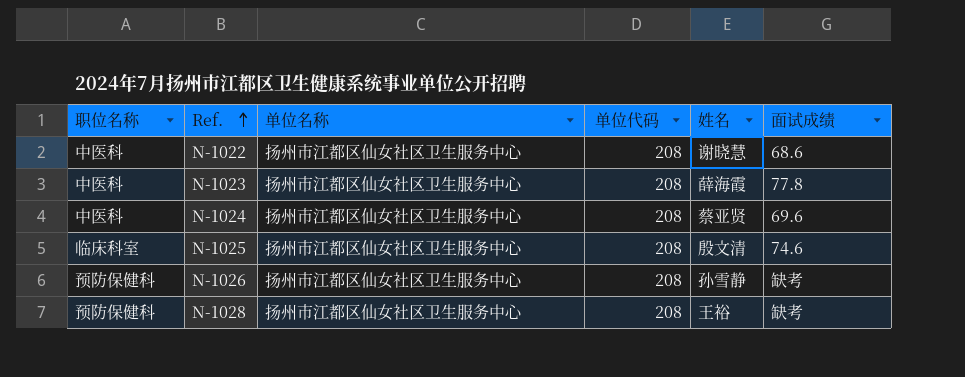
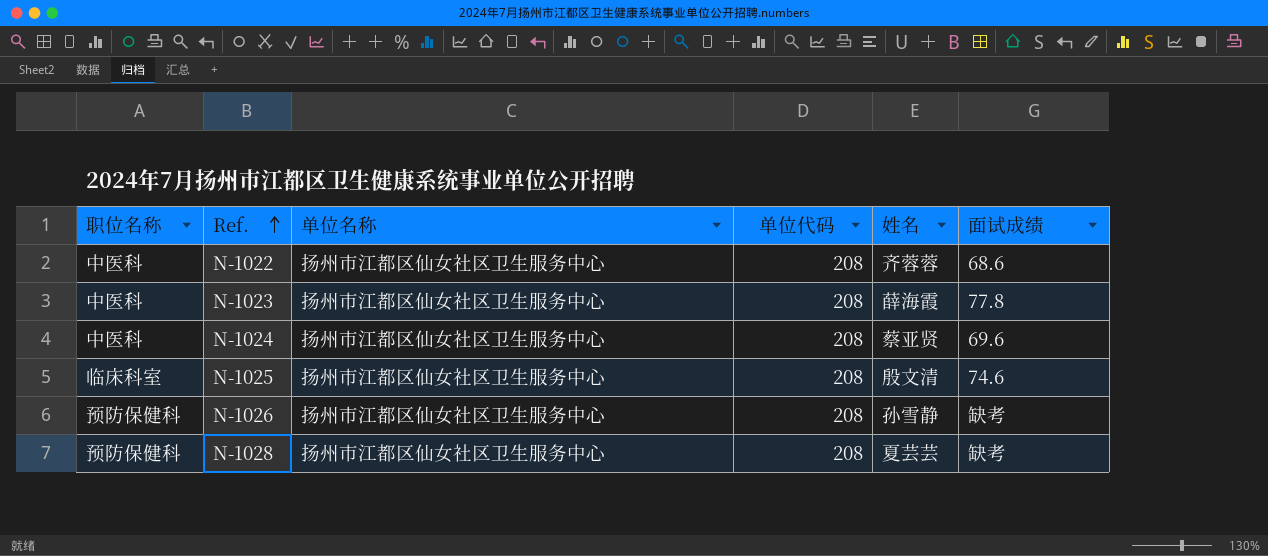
N-1022 | 姓名: 谢晓慧 -> 齐蓉蓉
N-1028 | 姓名: 王裕 -> 夏芸芸

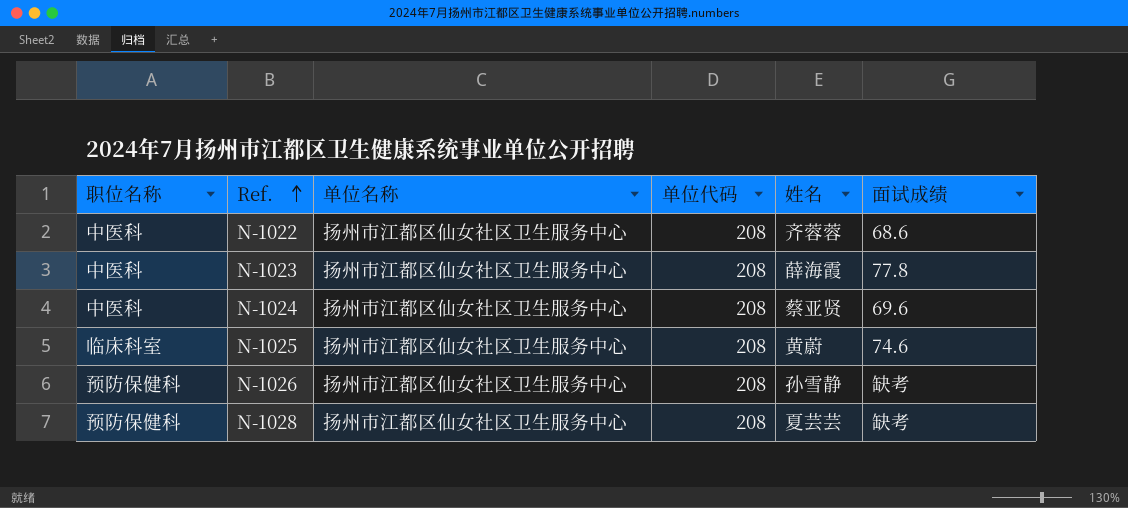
N-1025 | 姓名: 殷文清 -> 黄蔚

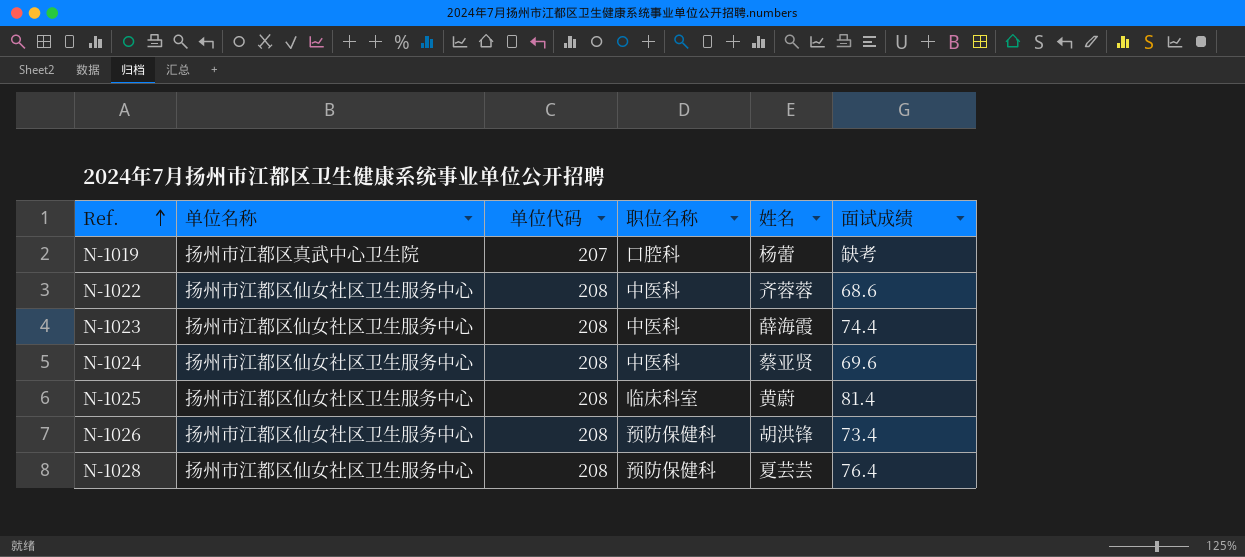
column 职位名称 | position: 1 -> 4
row N-1019: none -> 扬州市江都区真武中心卫生院 | 207 | 口腔科 | 杨蕾 | 缺考
N-1023 | 面试成绩: 77.8 -> 74.4
N-1025 | 面试成绩: 74.6 -> 81.4
N-1026 | 姓名: 孙雪静 -> 胡洪锋
N-1026 | 面试成绩: 缺考 -> 73.4
N-1028 | 面试成绩: 缺考 -> 76.4

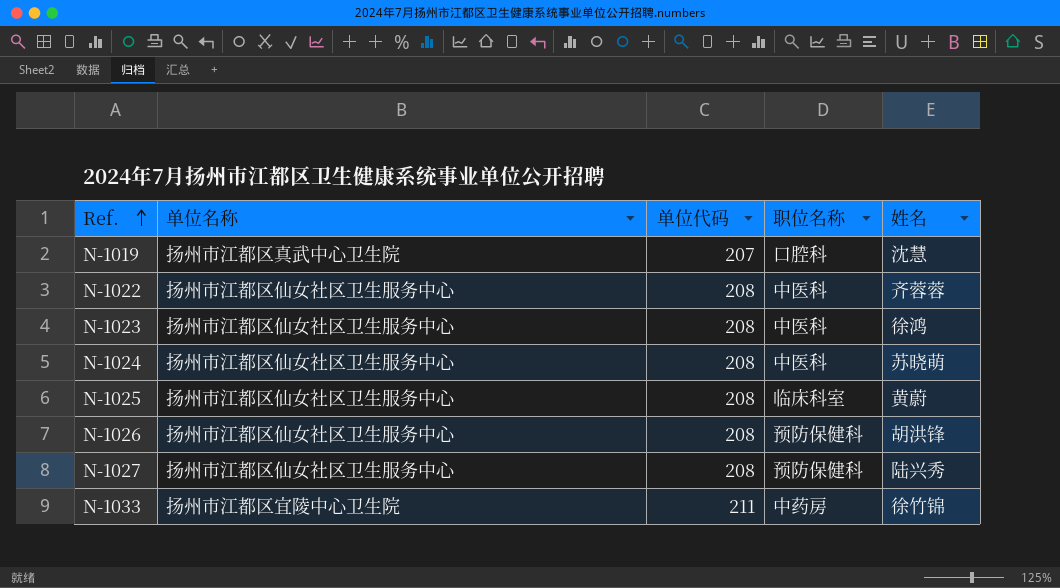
column 面试成绩 | position: 6 -> none
row N-1028: 扬州市江都区仙女社区卫生服务中心 | 208 | 预防保健科 | 夏芸芸 | 76.4 -> none
N-1019 | 姓名: 杨蕾 -> 沈慧
N-1023 | 姓名: 薛海霞 -> 徐鸿
N-1024 | 姓名: 蔡亚贤 -> 苏晓萌
row N-1027: none -> 扬州市江都区仙女社区卫生服务中心 | 208 | 预防保健科 | 陆兴秀
row N-1033: none -> 扬州市江都区宜陵中心卫生院 | 211 | 中药房 | 徐竹锦

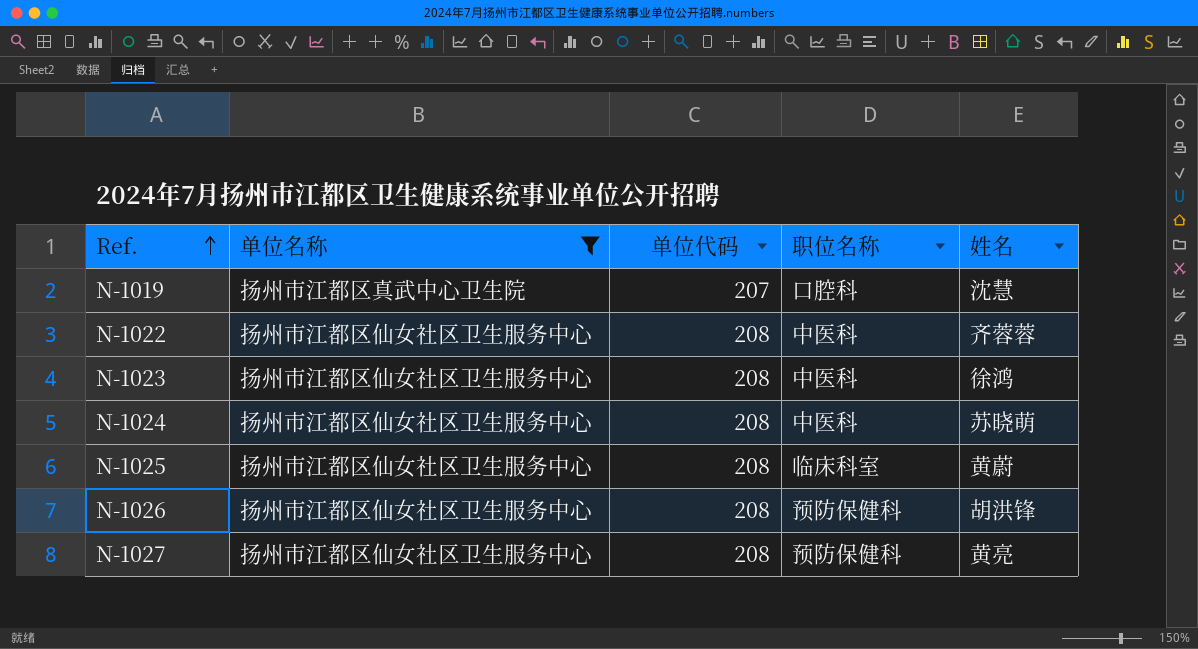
filter: none -> 单位名称 != 扬州市江都区宜陵中心卫生院
N-1027 | 姓名: 陆兴秀 -> 黄亮

